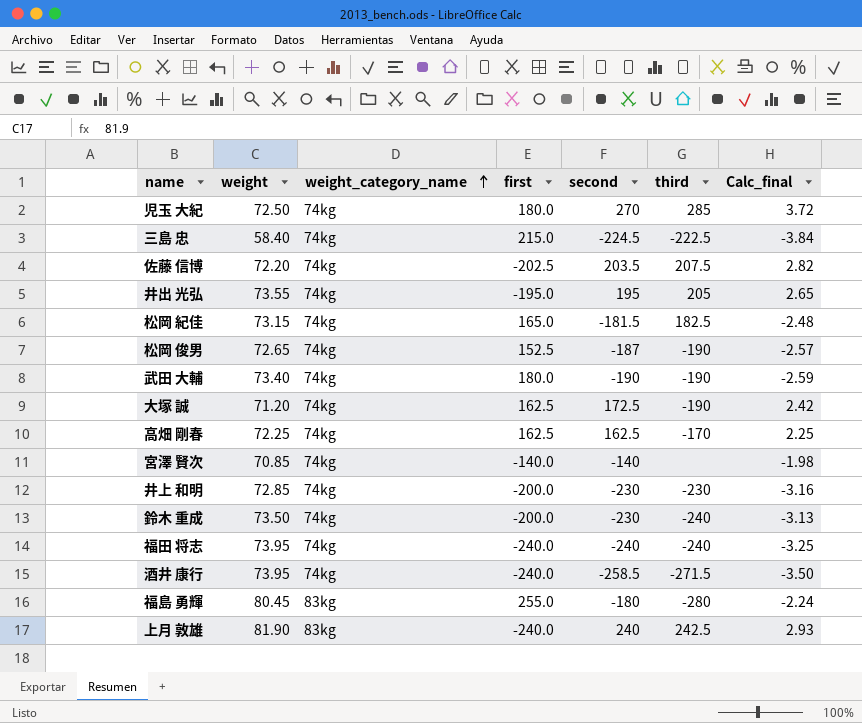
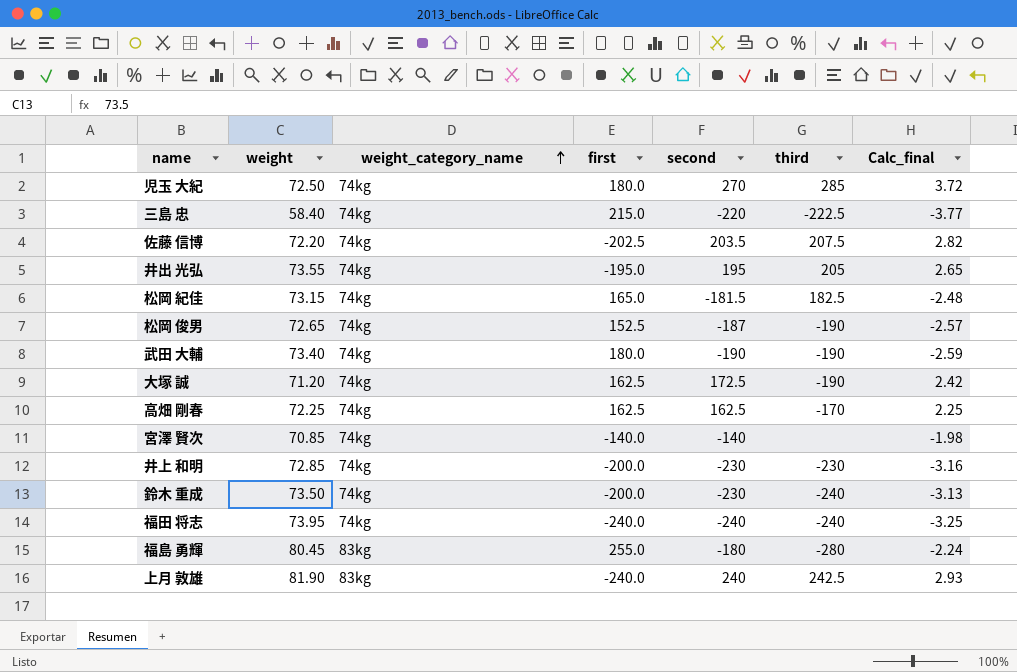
row 酒井 康行: 73.95 | 74kg | -240.0 | -258.5 | -271.5 | -3.50 -> none
三島 忠 | second: -224.5 -> -220
三島 忠 | Calc_final: -3.84 -> -3.77

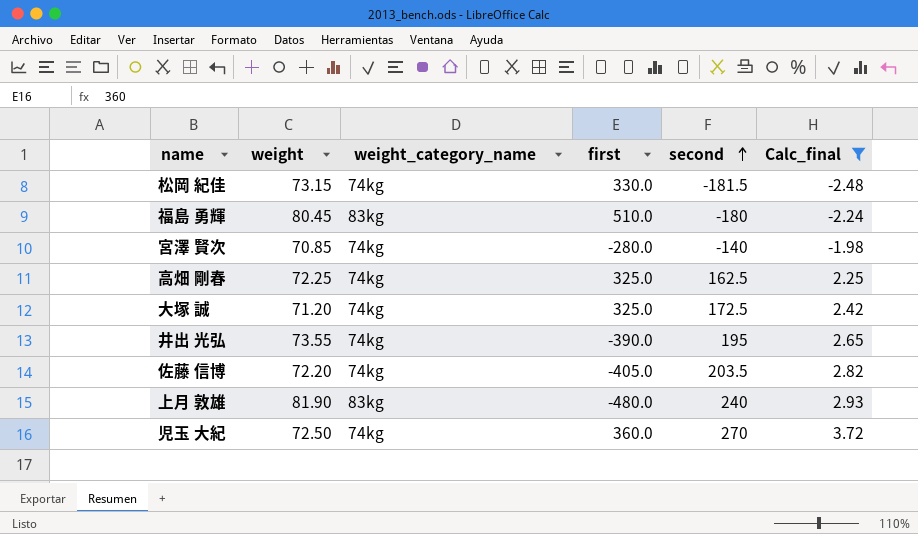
filter: none -> Calc_final >= -2.48
row order: weight_category_name ascending -> second ascending
column third | position: 6 -> none
松岡 紀佳 | first: 165.0 -> 330.0
福島 勇輝 | first: 255.0 -> 510.0
宮澤 賢次 | first: -140.0 -> -280.0
高畑 剛春 | first: 162.5 -> 325.0
大塚 誠 | first: 162.5 -> 325.0
井出 光弘 | first: -195.0 -> -390.0
佐藤 信博 | first: -202.5 -> -405.0
上月 敦雄 | first: -240.0 -> -480.0
児玉 大紀 | first: 180.0 -> 360.0

